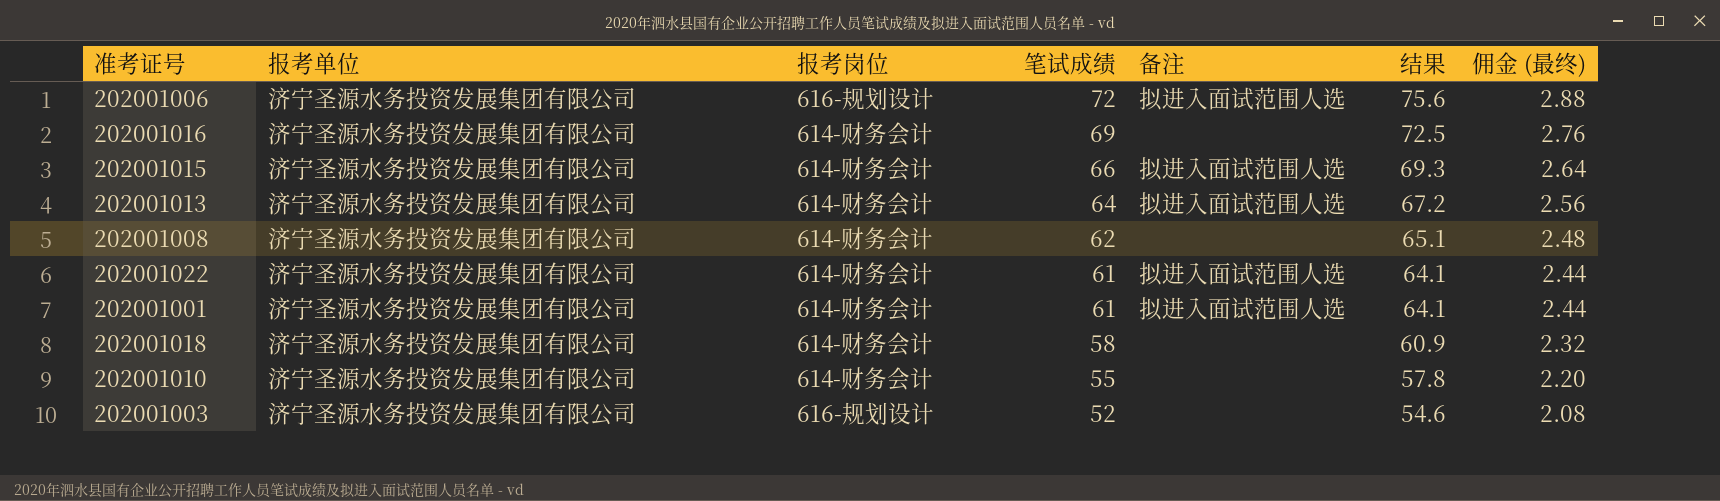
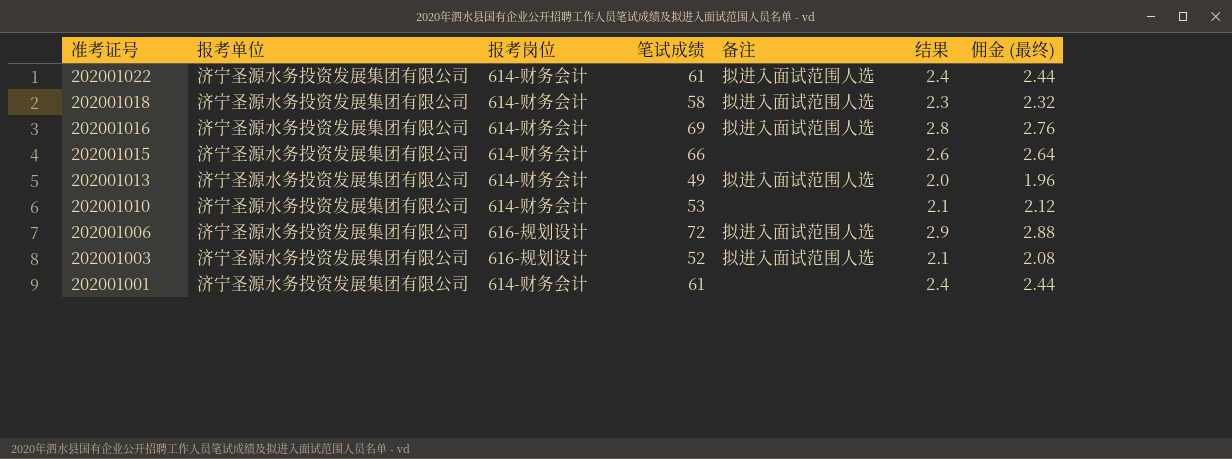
row order: 笔试成绩 descending -> 准考证号 descending
column 结果 | formula: [笔试成绩] * 1.05 -> [笔试成绩] * 0.04
row 202001008: 济宁圣源水务投资发展集团有限公司 | 614-财务会计 | 62 | none | 65.1 | 2.48 -> none
202001018 | 备注: none -> 拟进入面试范围人选
202001016 | 备注: none -> 拟进入面试范围人选
202001015 | 备注: 拟进入面试范围人选 -> none
202001013 | 笔试成绩: 64 -> 49
202001013 | 佣金 (最终): 2.56 -> 1.96
202001010 | 笔试成绩: 55 -> 53
202001010 | 佣金 (最终): 2.20 -> 2.12
202001003 | 备注: none -> 拟进入面试范围人选
202001001 | 备注: 拟进入面试范围人选 -> none

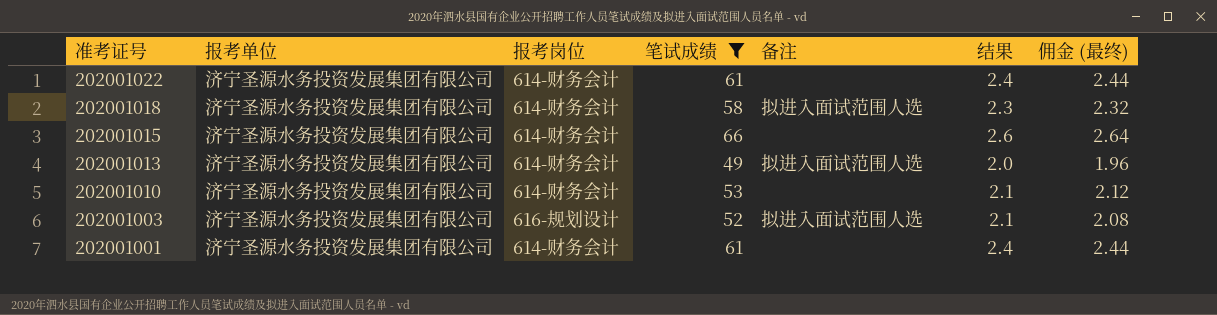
filter: none -> 笔试成绩 <= 66
202001022 | 备注: 拟进入面试范围人选 -> none

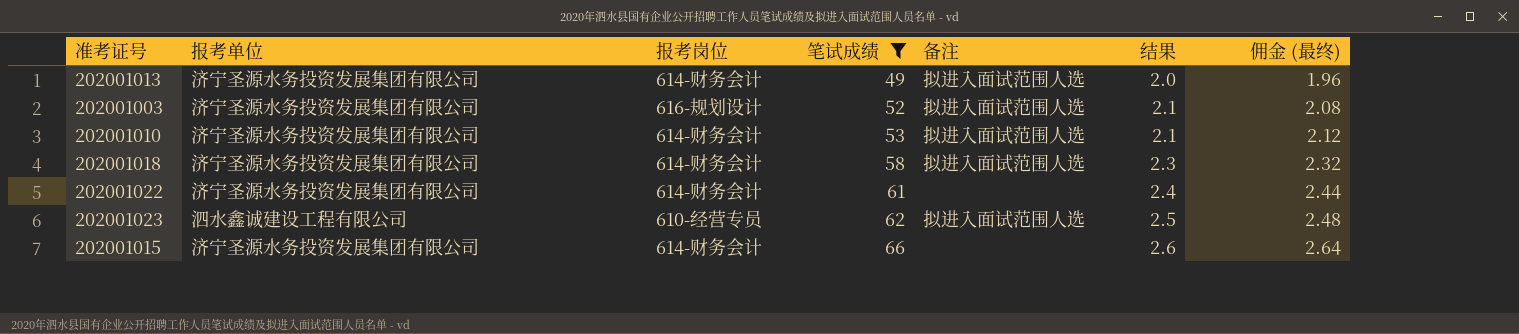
row order: 准考证号 descending -> 笔试成绩 ascending
row 202001001: 济宁圣源水务投资发展集团有限公司 | 614-财务会计 | 61 | none | 2.4 | 2.44 -> none
202001010 | 备注: none -> 拟进入面试范围人选
row 202001023: none -> 泗水鑫诚建设工程有限公司 | 610-经营专员 | 62 | 拟进入面试范围人选 | 2.5 | 2.48

